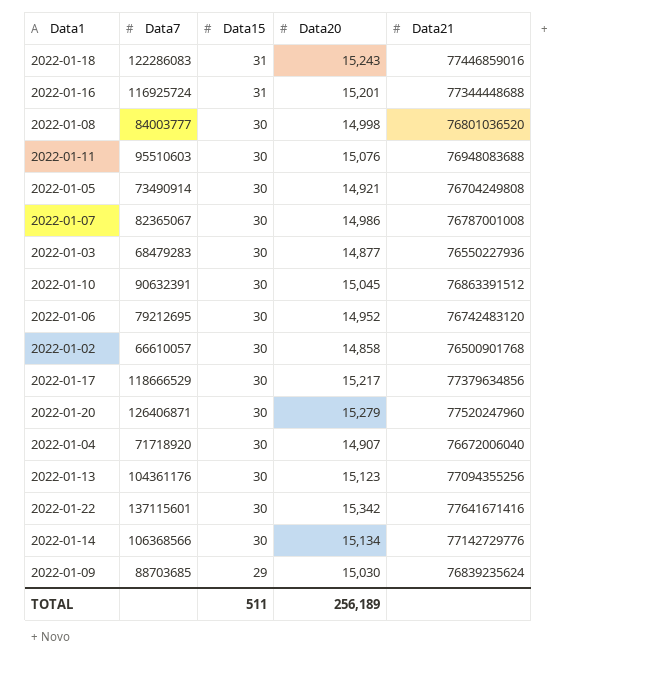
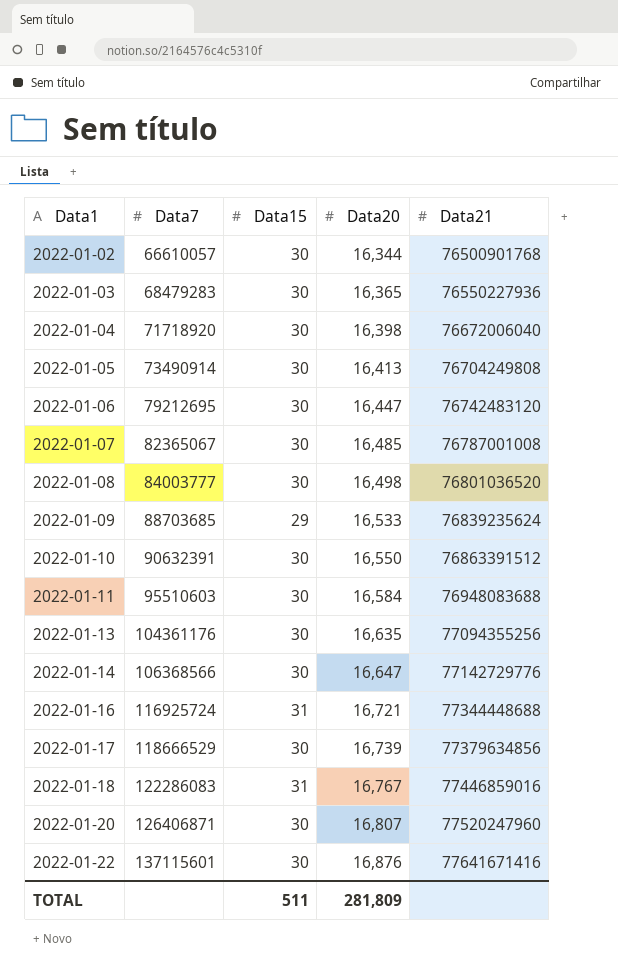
row order: Data15 descending -> Data1 ascending
2022-01-02 | Data20: 14,858 -> 16,344
2022-01-03 | Data20: 14,877 -> 16,365
2022-01-04 | Data20: 14,907 -> 16,398
2022-01-05 | Data20: 14,921 -> 16,413
2022-01-06 | Data20: 14,952 -> 16,447
2022-01-07 | Data20: 14,986 -> 16,485
2022-01-08 | Data20: 14,998 -> 16,498
2022-01-09 | Data20: 15,030 -> 16,533
2022-01-10 | Data20: 15,045 -> 16,550
2022-01-11 | Data20: 15,076 -> 16,584
2022-01-13 | Data20: 15,123 -> 16,635
2022-01-14 | Data20: 15,134 -> 16,647
2022-01-16 | Data20: 15,201 -> 16,721
2022-01-17 | Data20: 15,217 -> 16,739
2022-01-18 | Data20: 15,243 -> 16,767
2022-01-20 | Data20: 15,279 -> 16,807
2022-01-22 | Data20: 15,342 -> 16,876
TOTAL | Data20: 256,189 -> 281,809

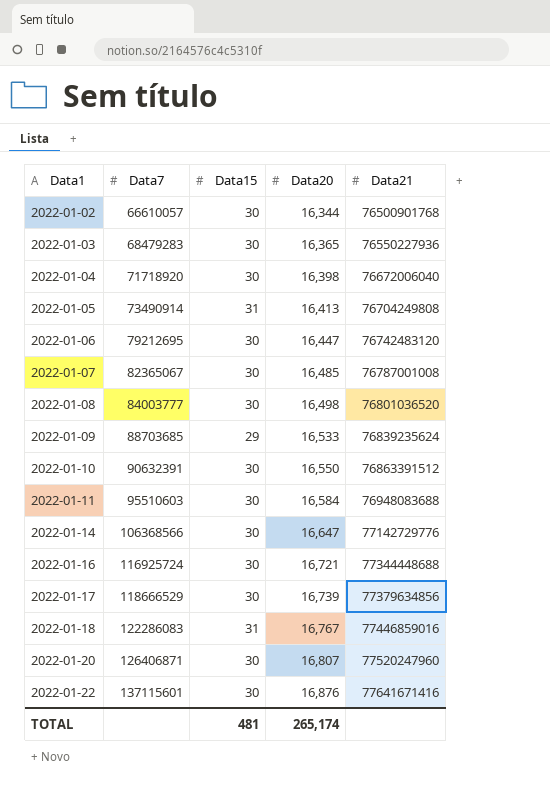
row 2022-01-13: 104361176 | 30 | 16,635 | 77094355256 -> none
2022-01-05 | Data15: 30 -> 31
2022-01-16 | Data15: 31 -> 30
TOTAL | Data15: 511 -> 481
TOTAL | Data20: 281,809 -> 265,174

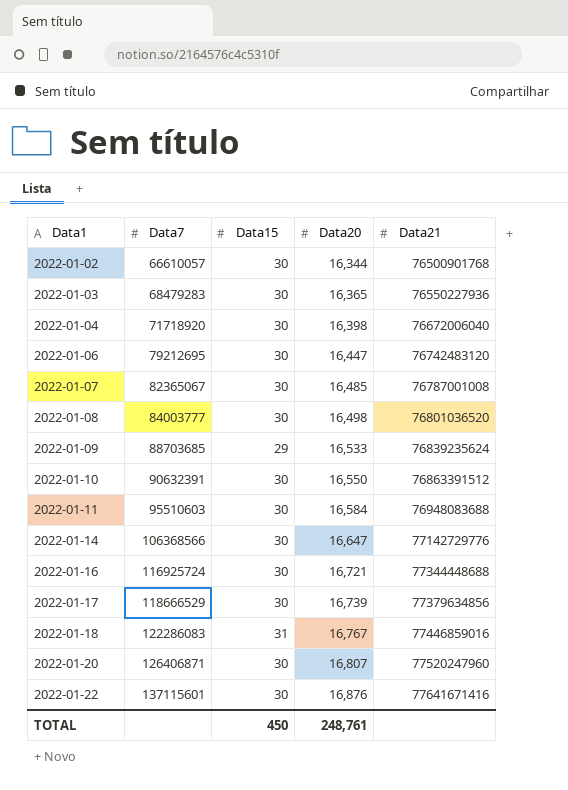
row 2022-01-05: 73490914 | 31 | 16,413 | 76704249808 -> none
TOTAL | Data15: 481 -> 450
TOTAL | Data20: 265,174 -> 248,761

